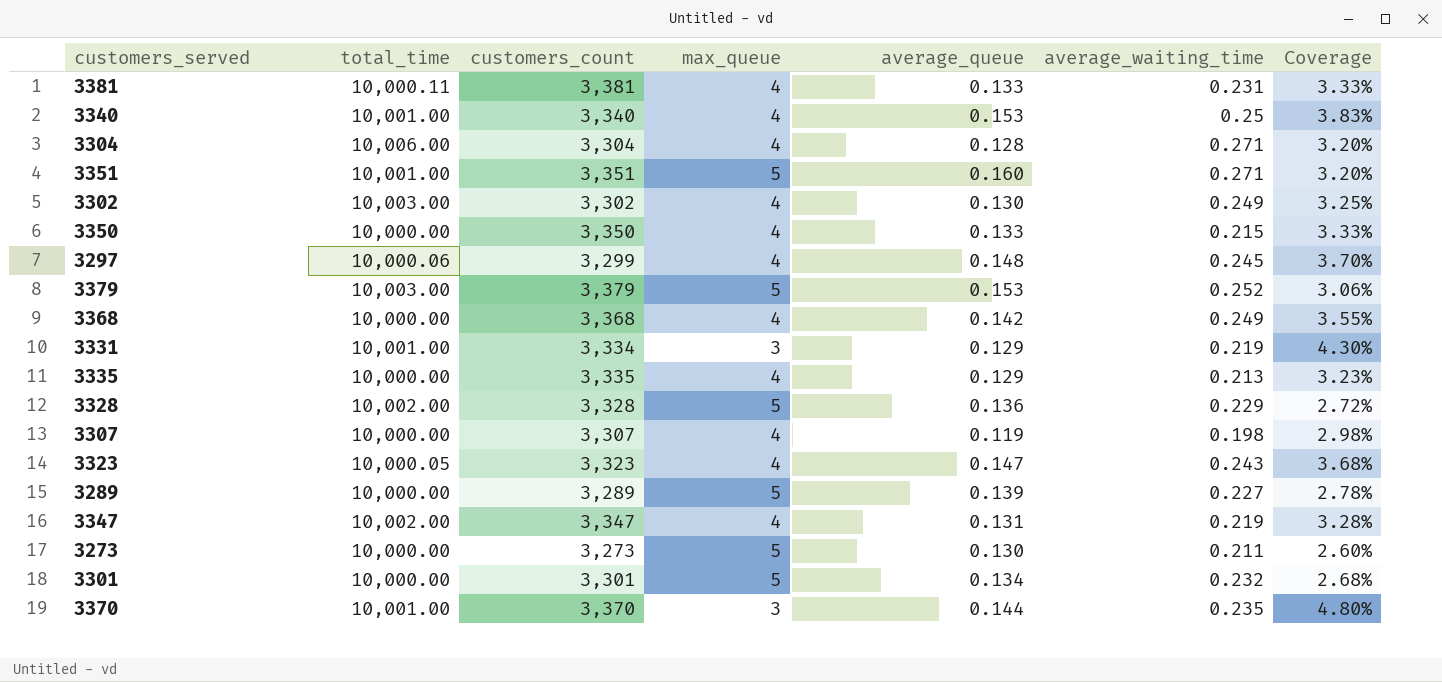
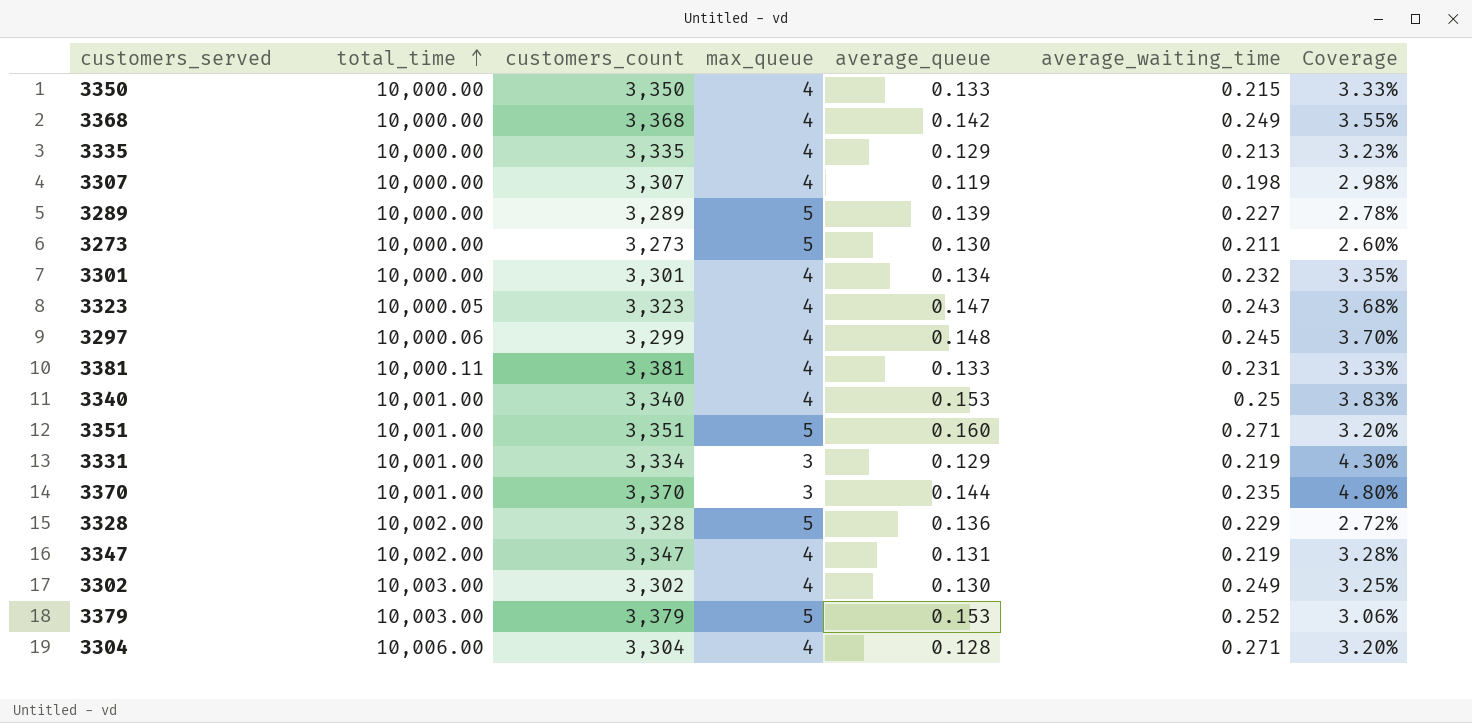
row order: none -> total_time ascending
3301 | max_queue: 5 -> 4
3301 | Coverage: 2.68% -> 3.35%

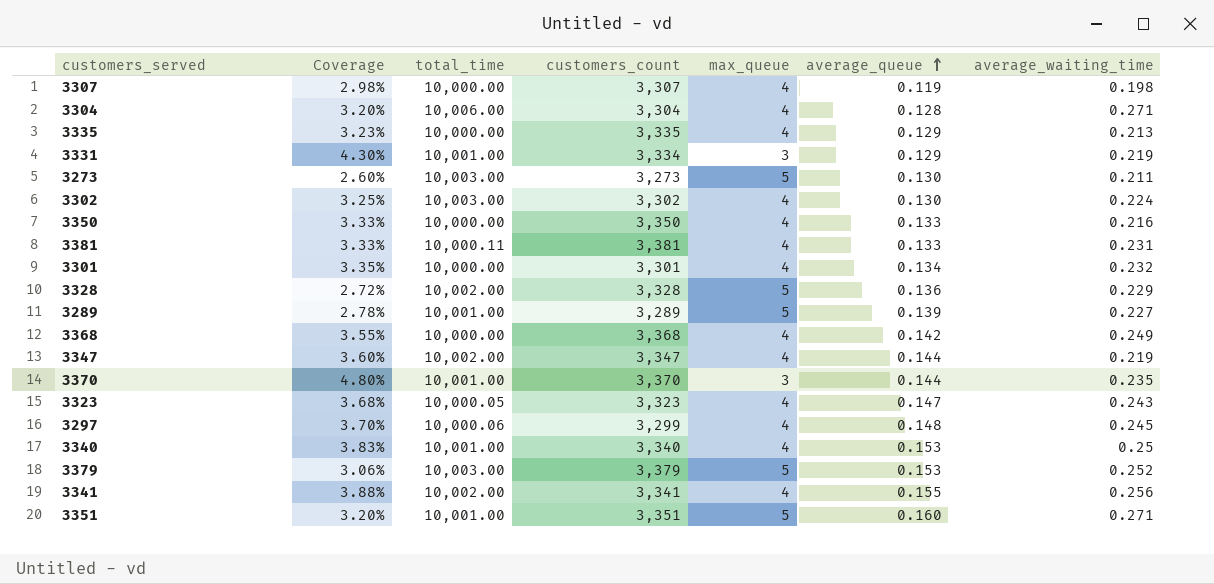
row order: total_time ascending -> average_queue ascending
column Coverage | position: 7 -> 2
3273 | total_time: 10,000.00 -> 10,003.00
3302 | average_waiting_time: 0.249 -> 0.224
3350 | average_waiting_time: 0.215 -> 0.216
3289 | total_time: 10,000.00 -> 10,001.00
3347 | Coverage: 3.28% -> 3.60%
3347 | average_queue: 0.131 -> 0.144
row 3341: none -> 3.88% | 10,002.00 | 3,341 | 4 | 0.155 | 0.256

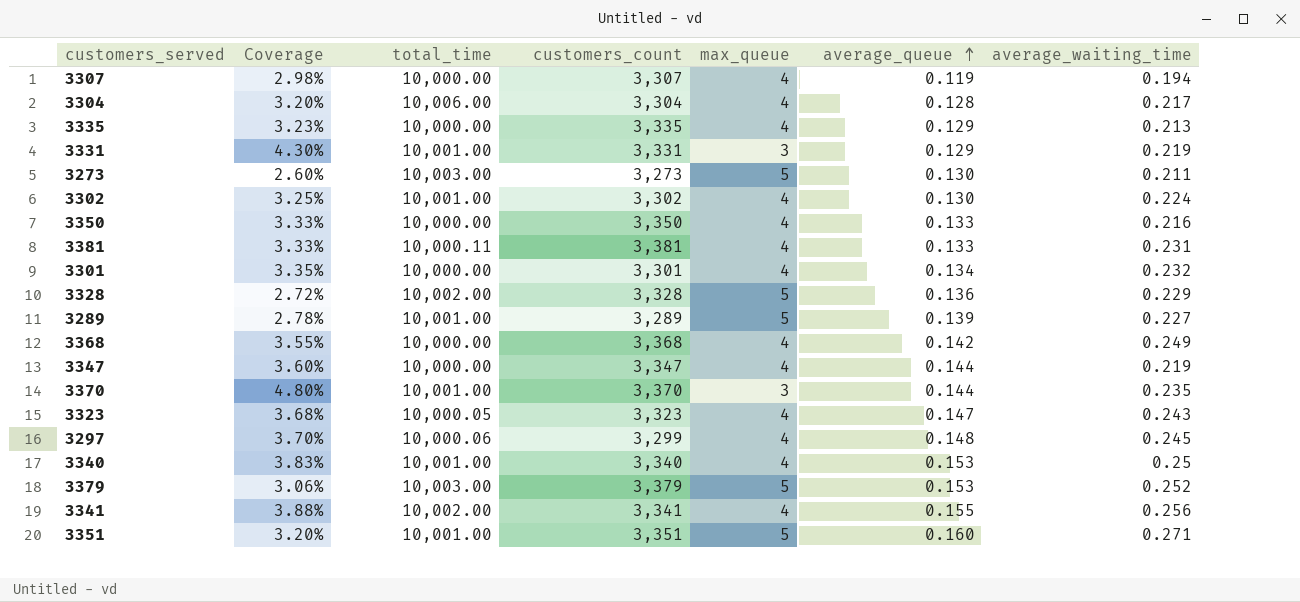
3307 | average_waiting_time: 0.198 -> 0.194
3304 | average_waiting_time: 0.271 -> 0.217
3331 | customers_count: 3,334 -> 3,331
3302 | total_time: 10,003.00 -> 10,001.00
3347 | total_time: 10,002.00 -> 10,000.00

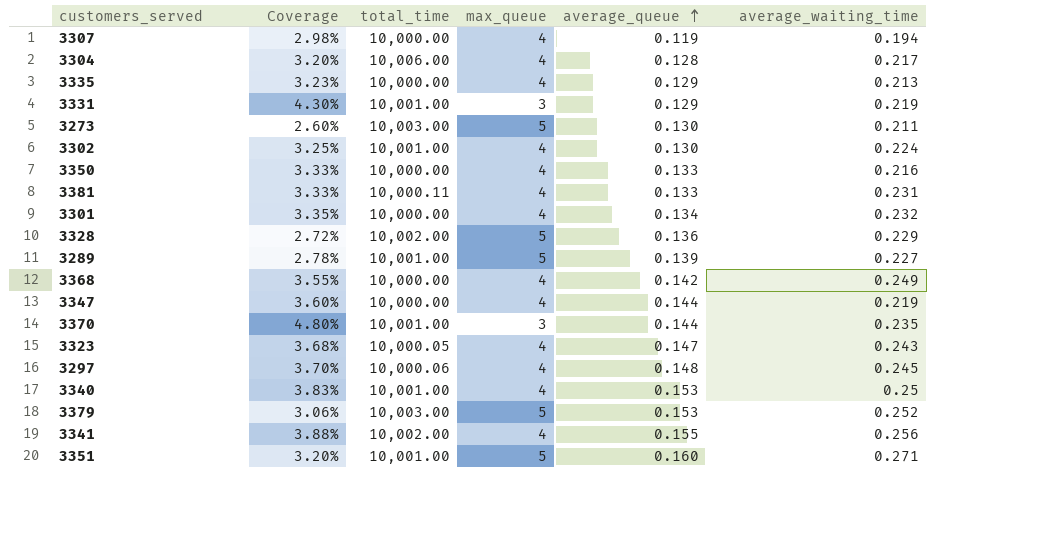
column customers_count | position: 4 -> none

